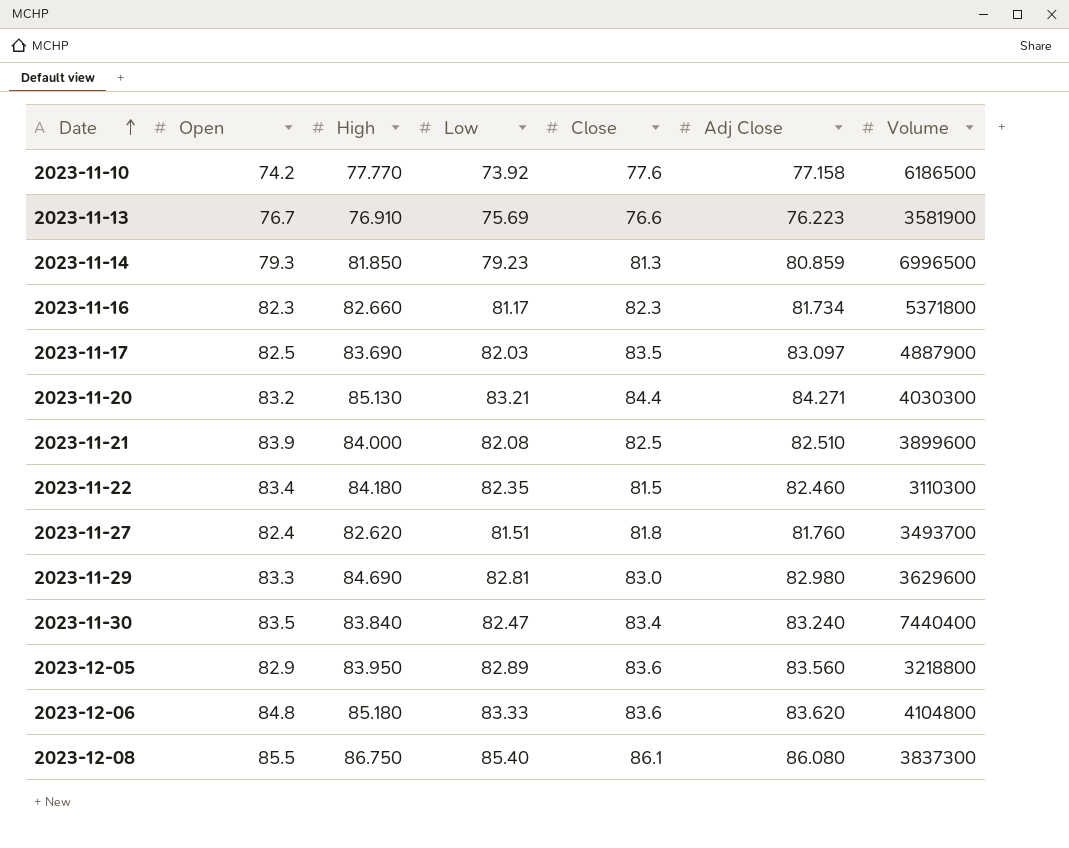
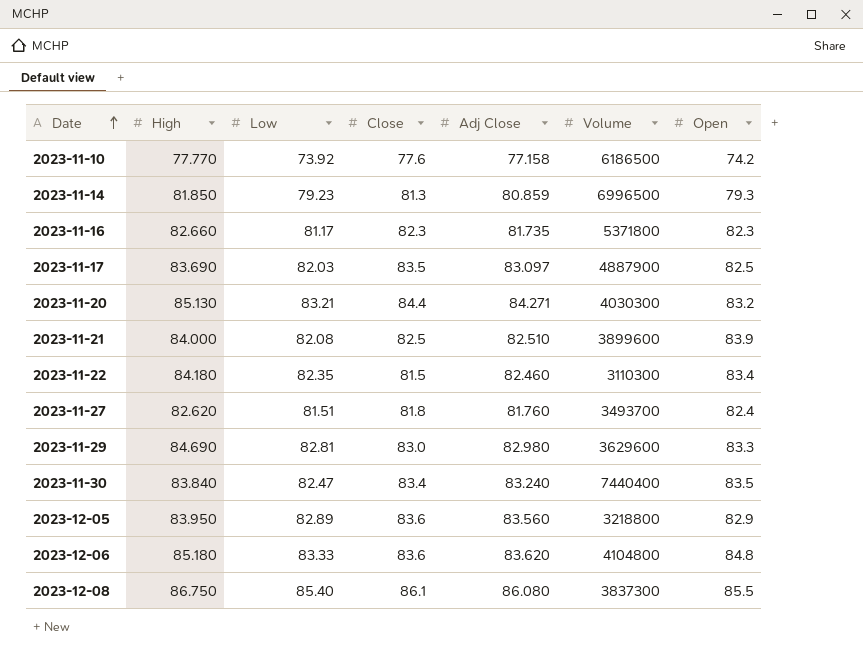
column Open | position: 2 -> 7
row 2023-11-13: 76.7 | 76.910 | 75.69 | 76.6 | 76.223 | 3581900 -> none
2023-11-16 | Adj Close: 81.734 -> 81.735

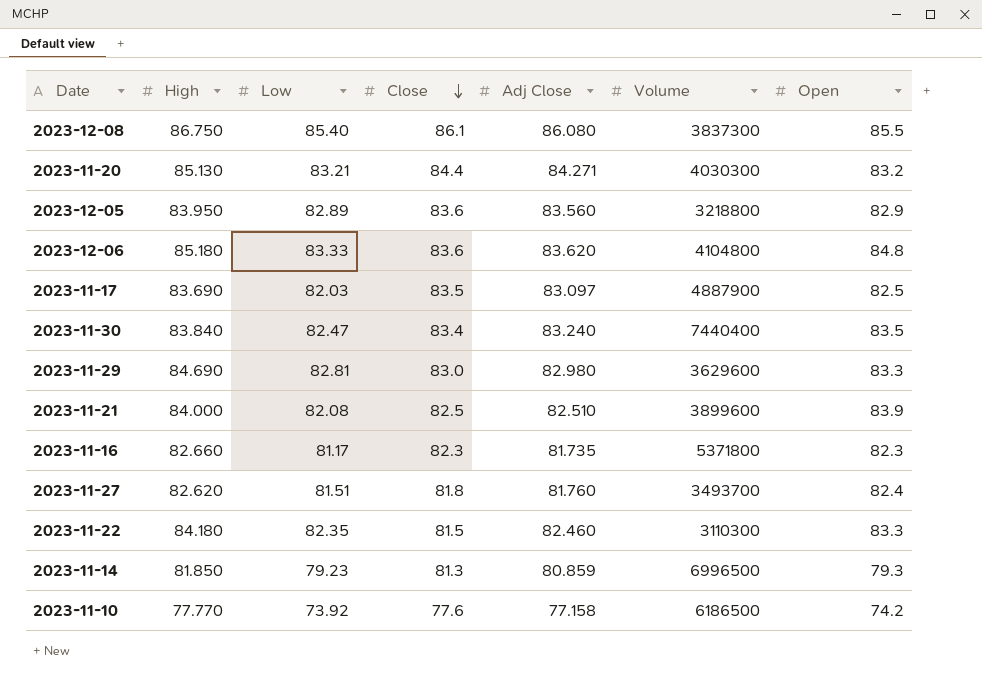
row order: Date ascending -> Close descending
2023-11-22 | Open: 83.4 -> 83.3

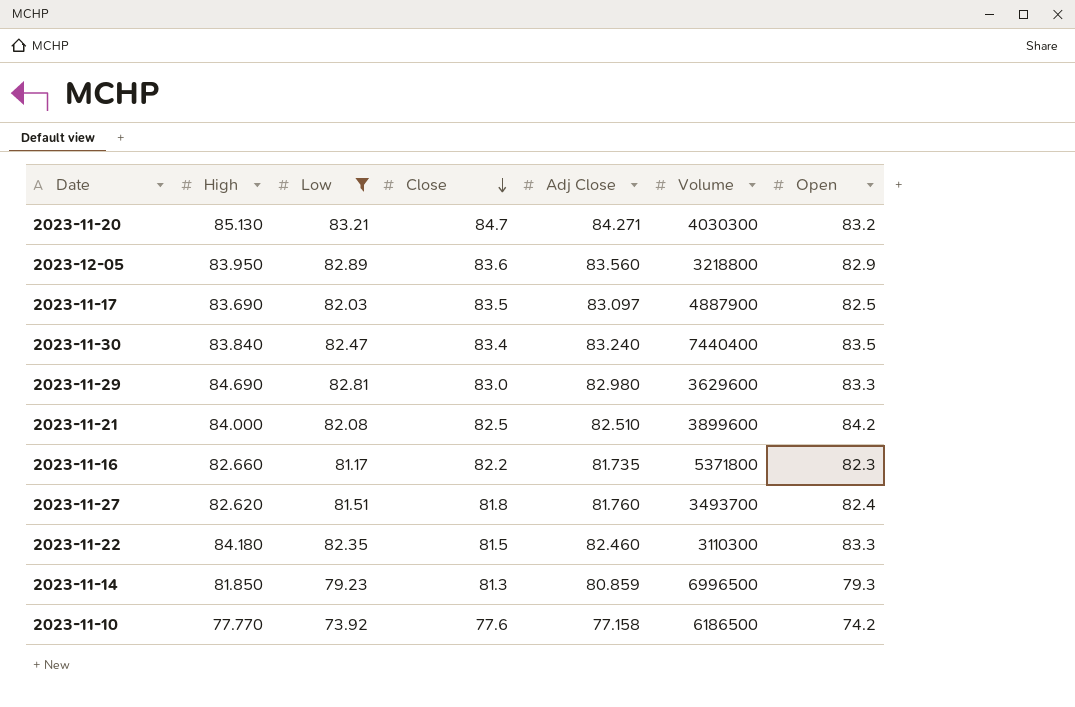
filter: none -> Low <= 83.21
2023-11-20 | Close: 84.4 -> 84.7
2023-11-21 | Open: 83.9 -> 84.2
2023-11-16 | Close: 82.3 -> 82.2

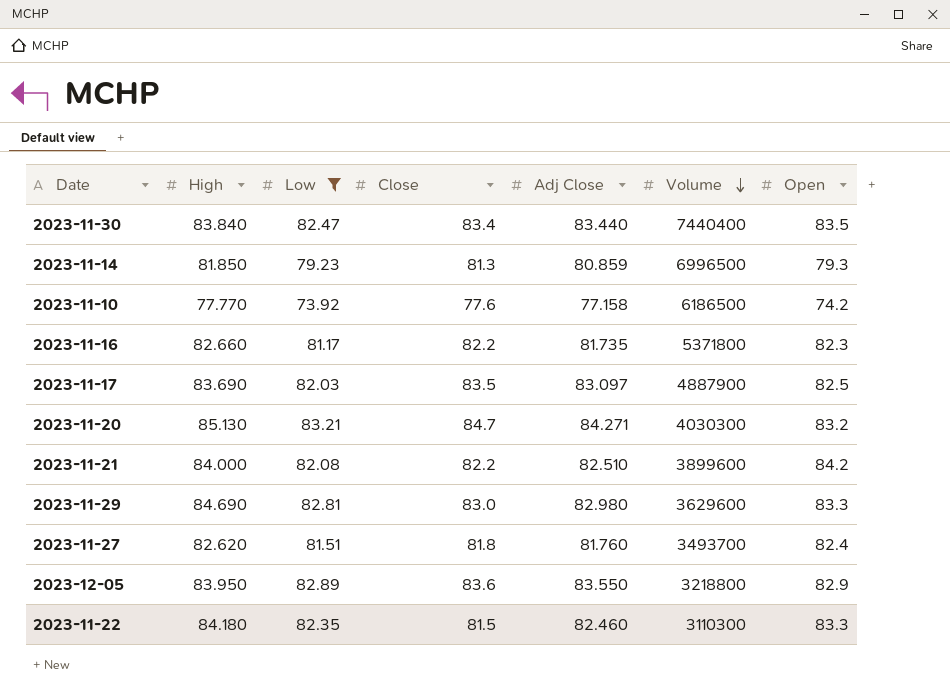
row order: Close descending -> Volume descending
2023-11-30 | Adj Close: 83.240 -> 83.440
2023-11-21 | Close: 82.5 -> 82.2
2023-12-05 | Adj Close: 83.560 -> 83.550

